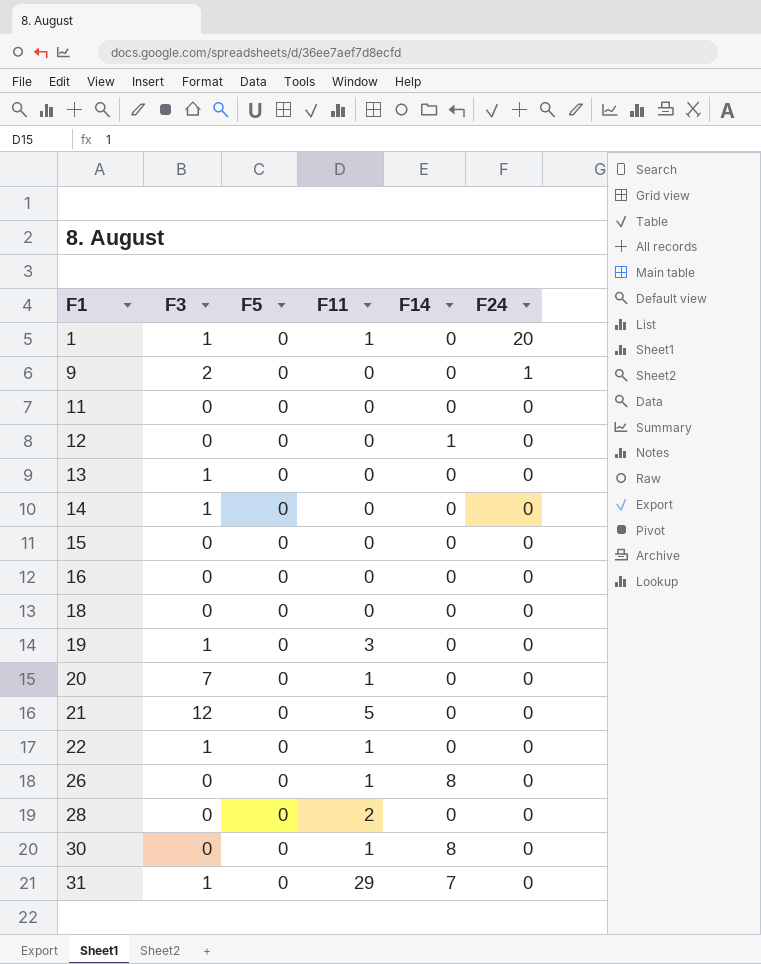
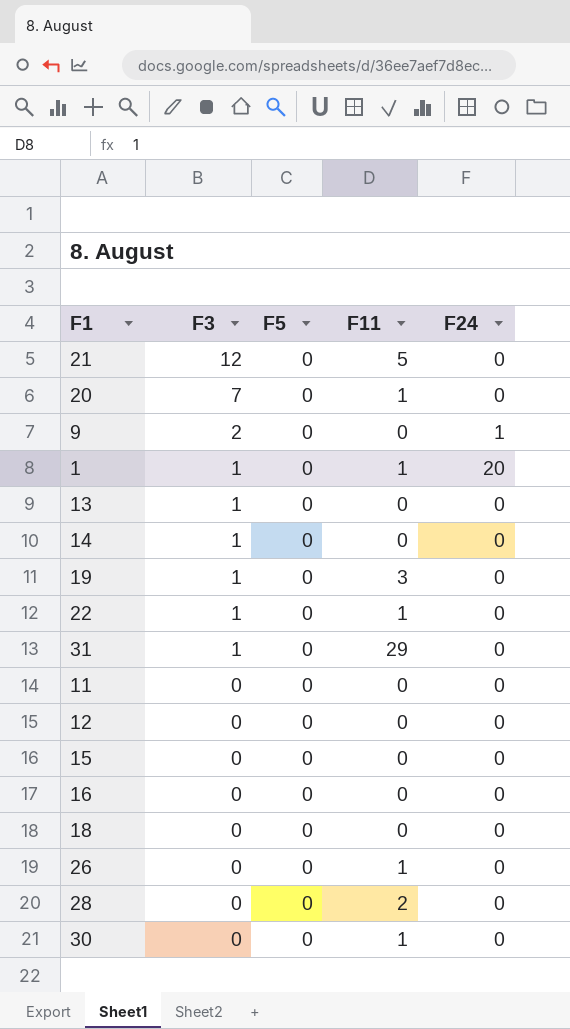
row order: F1 ascending -> F3 descending
column F14 | position: 5 -> none

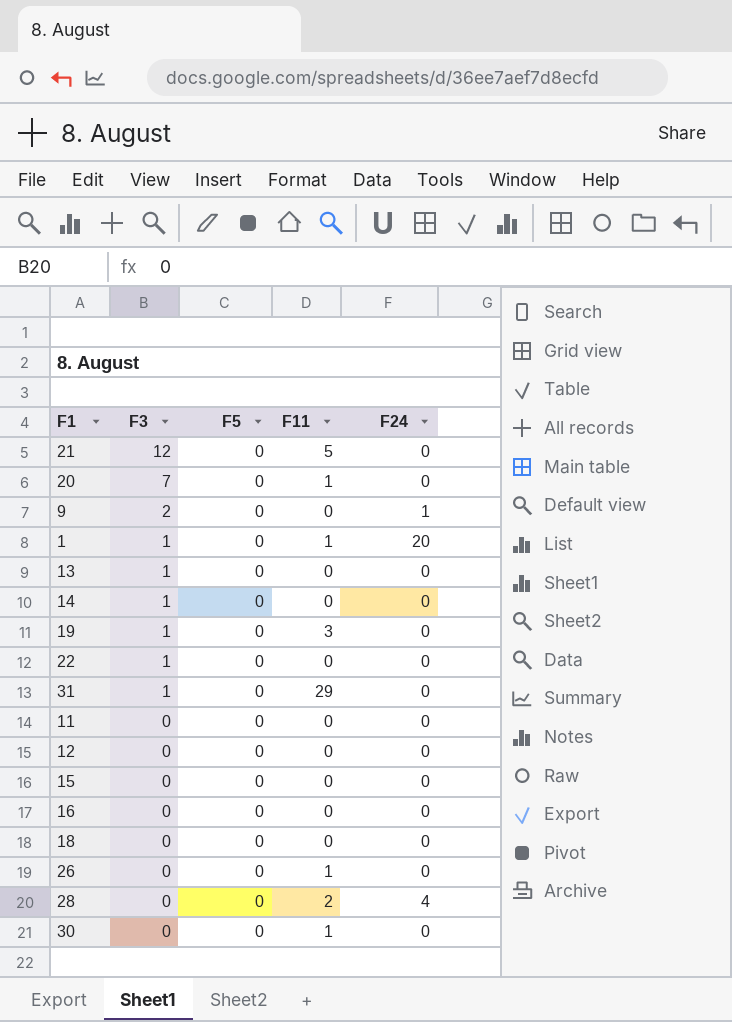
22 | F11: 1 -> 0
28 | F24: 0 -> 4

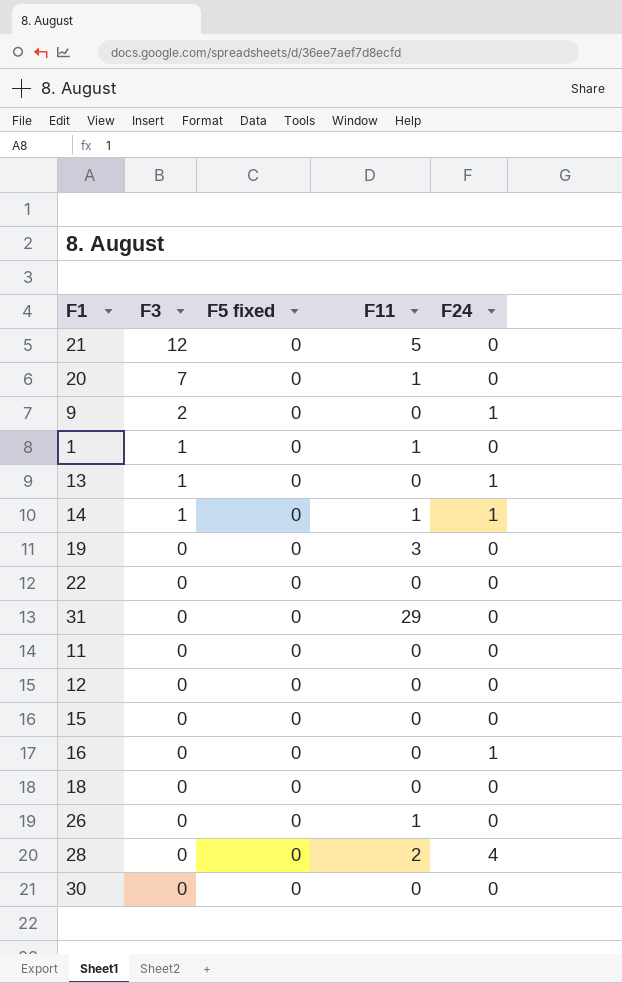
column name: F5 -> F5 fixed
1 | F24: 20 -> 0
13 | F24: 0 -> 1
14 | F11: 0 -> 1
14 | F24: 0 -> 1
19 | F3: 1 -> 0
22 | F3: 1 -> 0
31 | F3: 1 -> 0
16 | F24: 0 -> 1
30 | F11: 1 -> 0

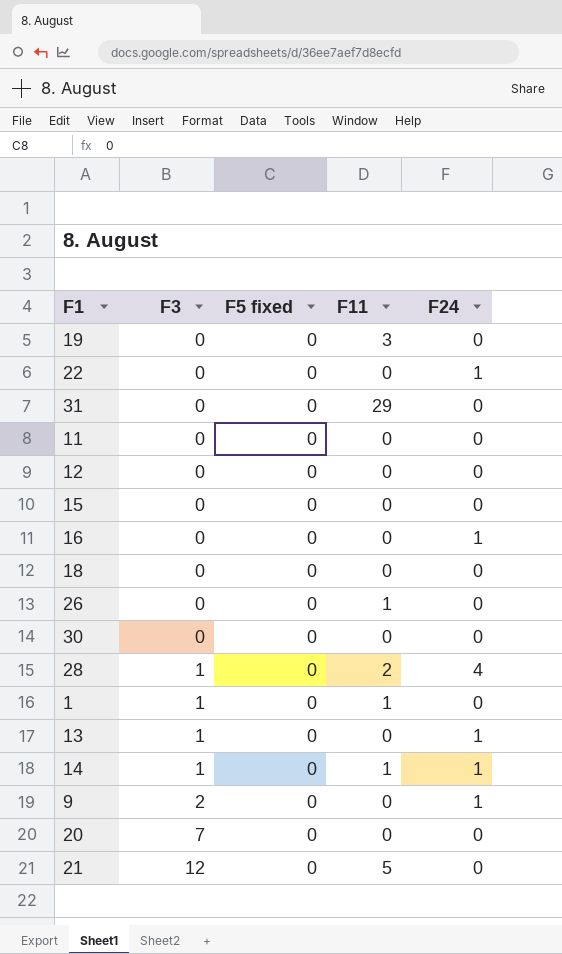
row order: F3 descending -> F3 ascending
22 | F24: 0 -> 1
28 | F3: 0 -> 1
20 | F11: 1 -> 0

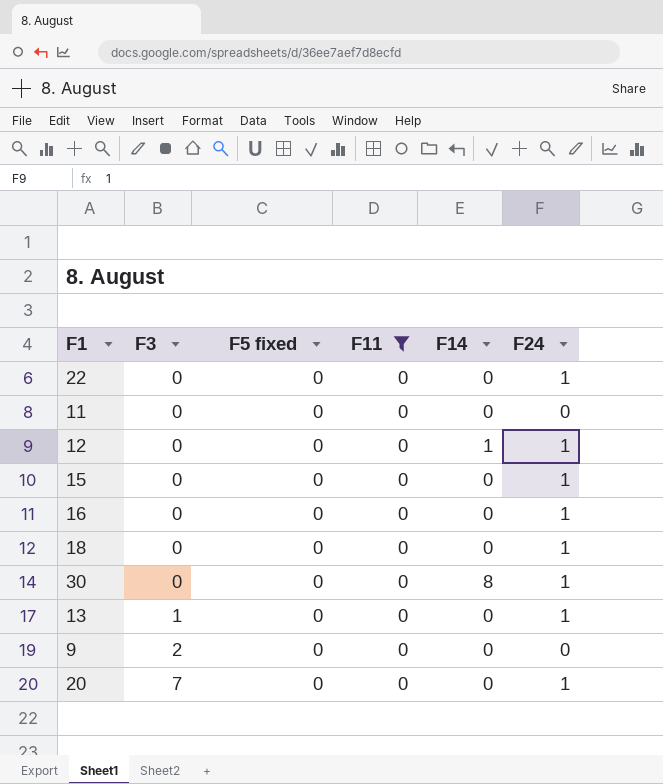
filter: none -> F11 = 0
column F14 | position: none -> 5
12 | F24: 0 -> 1
15 | F24: 0 -> 1
18 | F24: 0 -> 1
30 | F24: 0 -> 1
9 | F24: 1 -> 0
20 | F24: 0 -> 1

